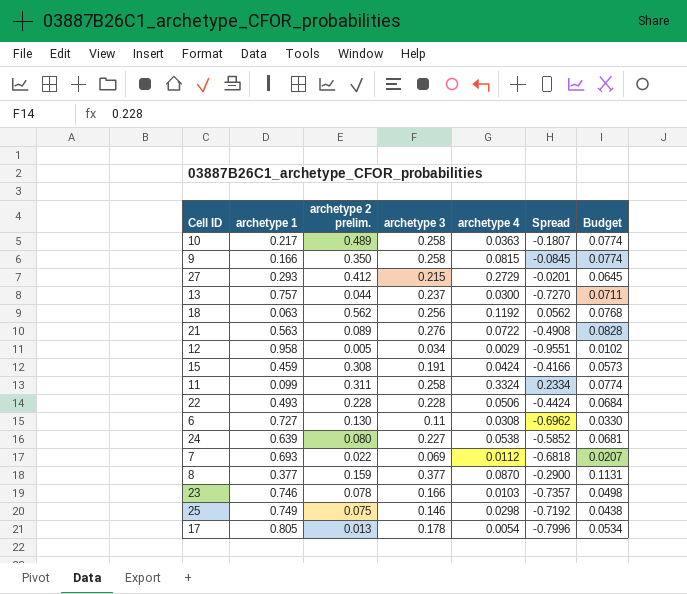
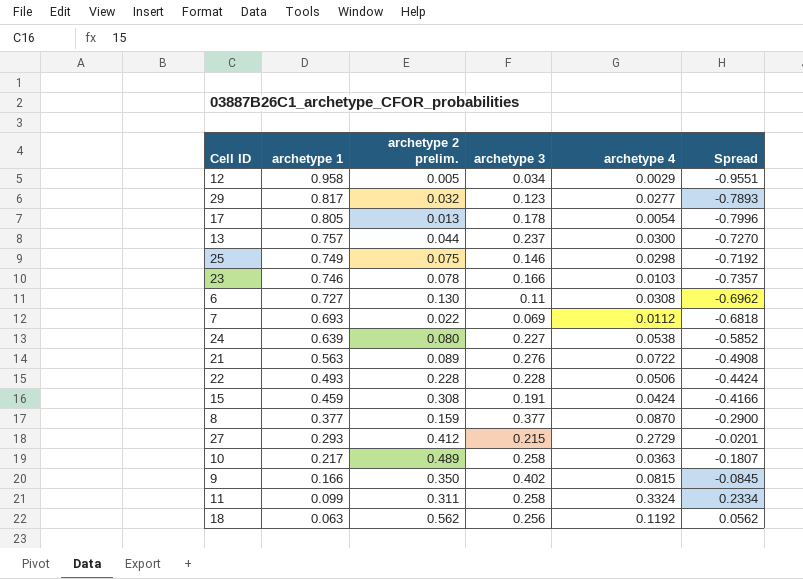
row order: none -> archetype 1 descending
column Budget | formula: [archetype 3] * 0.3 -> none
row 29: none -> 0.817 | 0.032 | 0.123 | 0.0277 | -0.7893
9 | archetype 3: 0.258 -> 0.402

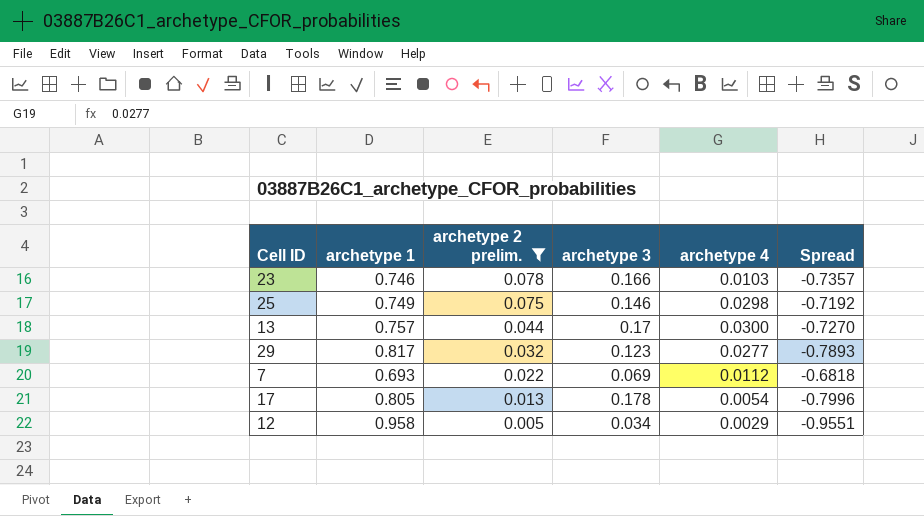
filter: none -> archetype 2 prelim. <= 0.078
row order: archetype 1 descending -> archetype 2 prelim. descending
13 | archetype 3: 0.237 -> 0.17

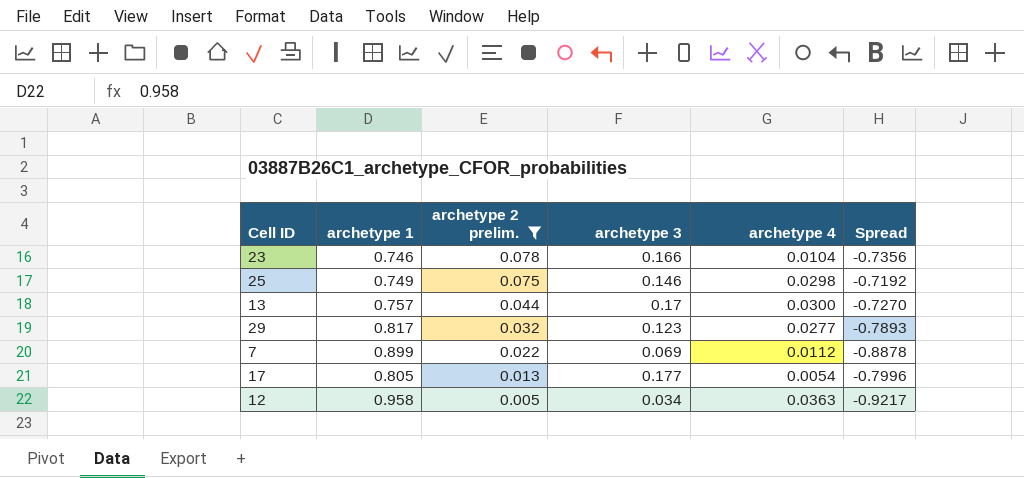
23 | archetype 4: 0.0103 -> 0.0104
23 | Spread: -0.7357 -> -0.7356
7 | archetype 1: 0.693 -> 0.899
7 | Spread: -0.6818 -> -0.8878
17 | archetype 3: 0.178 -> 0.177
12 | archetype 4: 0.0029 -> 0.0363
12 | Spread: -0.9551 -> -0.9217

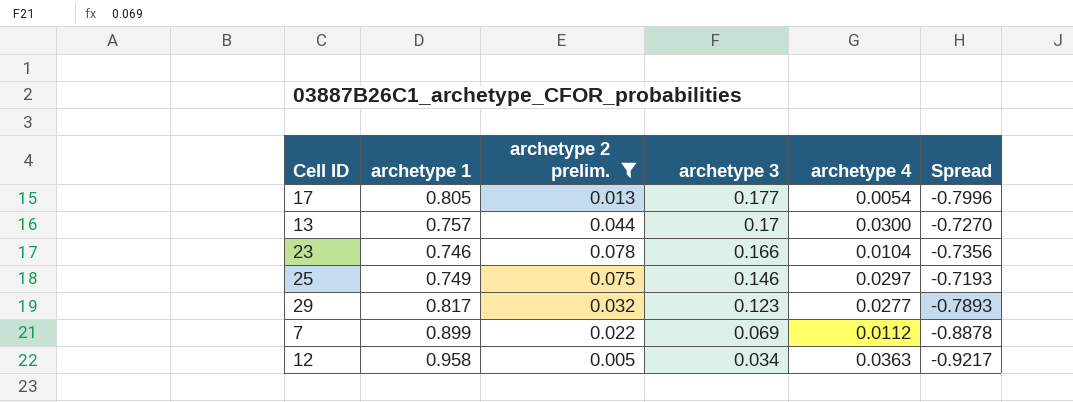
row order: archetype 2 prelim. descending -> archetype 3 descending
25 | archetype 4: 0.0298 -> 0.0297
25 | Spread: -0.7192 -> -0.7193

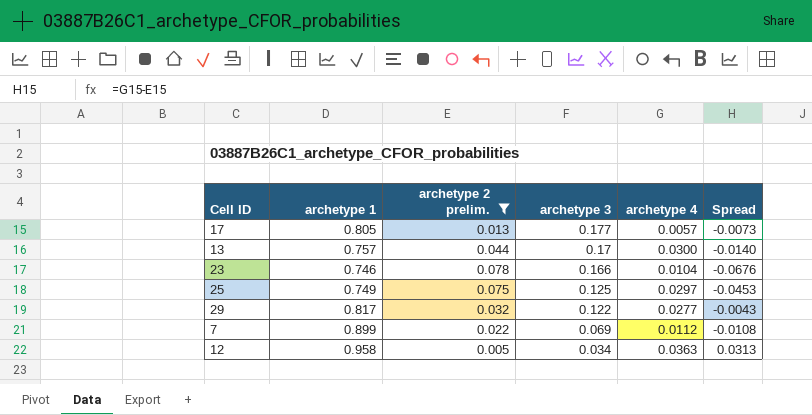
column Spread | formula: [archetype 4] - [archetype 1] -> [archetype 4] - [archetype 2 prelim.]
17 | archetype 4: 0.0054 -> 0.0057
25 | archetype 3: 0.146 -> 0.125
29 | archetype 3: 0.123 -> 0.122

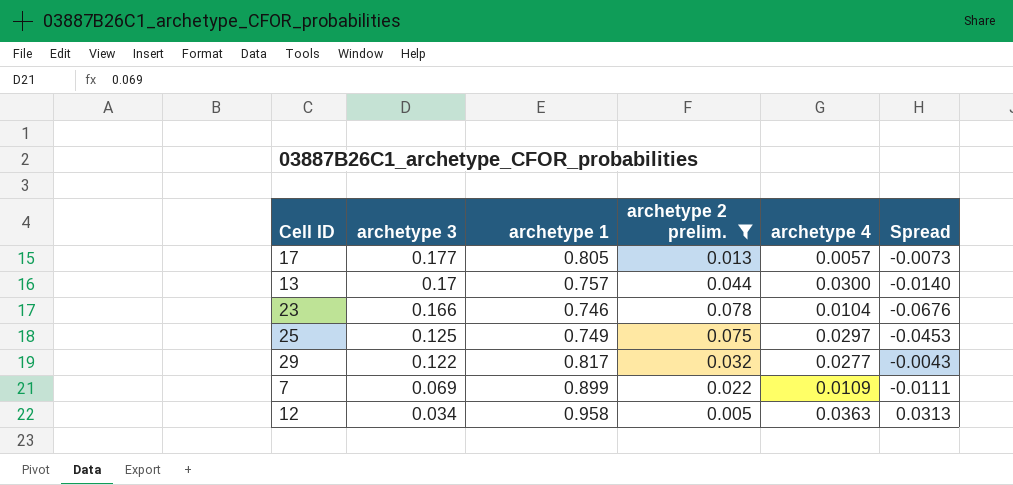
column archetype 3 | position: 4 -> 2
7 | archetype 4: 0.0112 -> 0.0109
7 | Spread: -0.0108 -> -0.0111

